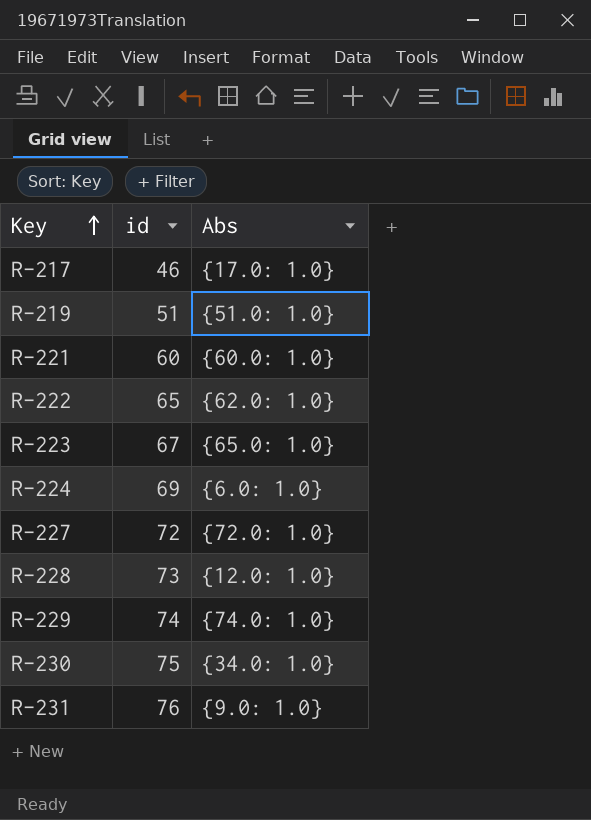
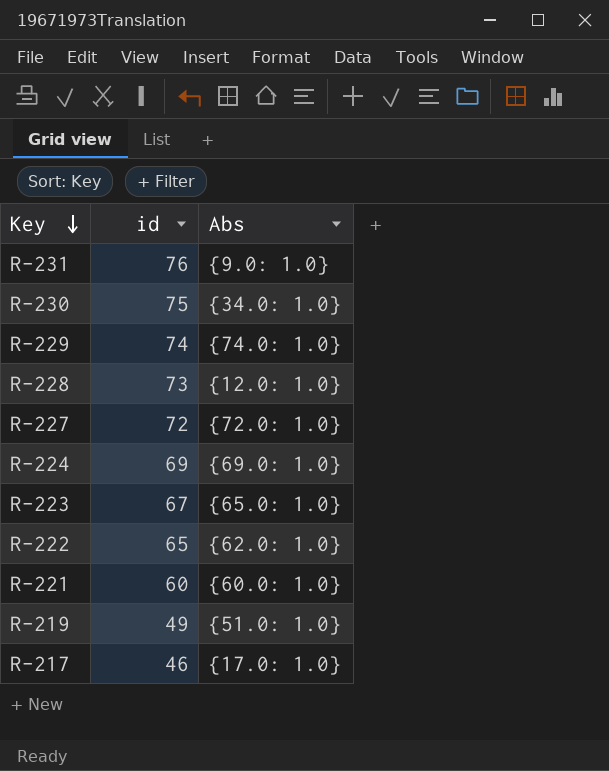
row order: Key ascending -> Key descending
R-224 | Abs: {6.0: 1.0} -> {69.0: 1.0}
R-219 | id: 51 -> 49

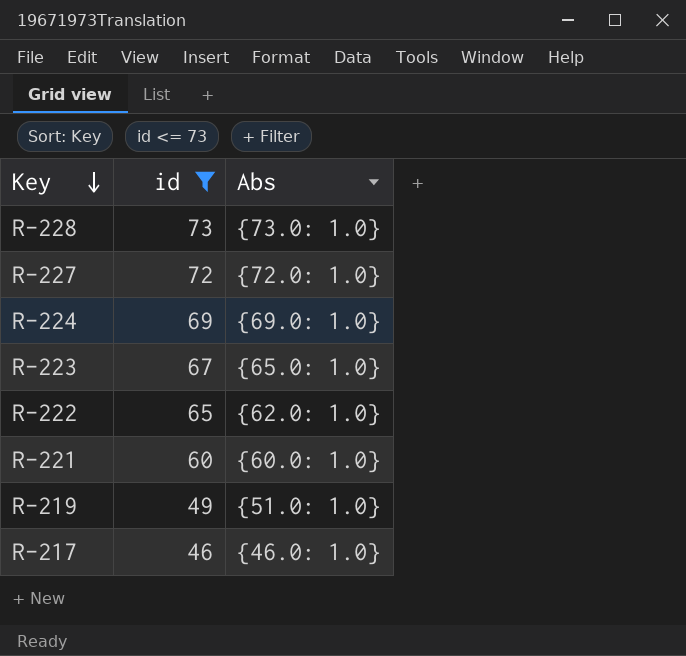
filter: none -> id <= 73
R-228 | Abs: {12.0: 1.0} -> {73.0: 1.0}
R-217 | Abs: {17.0: 1.0} -> {46.0: 1.0}

